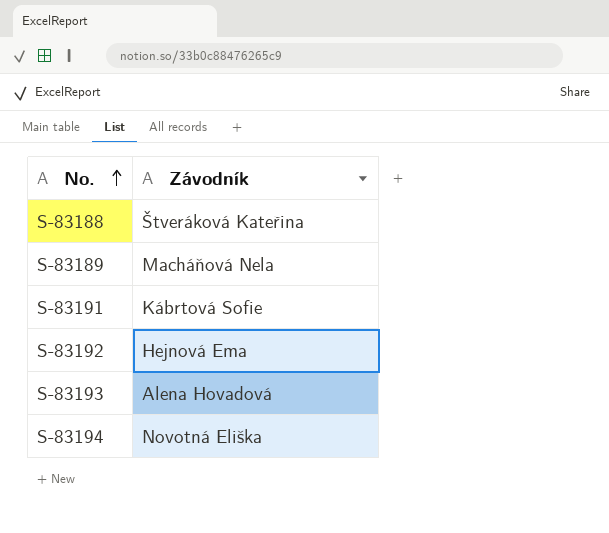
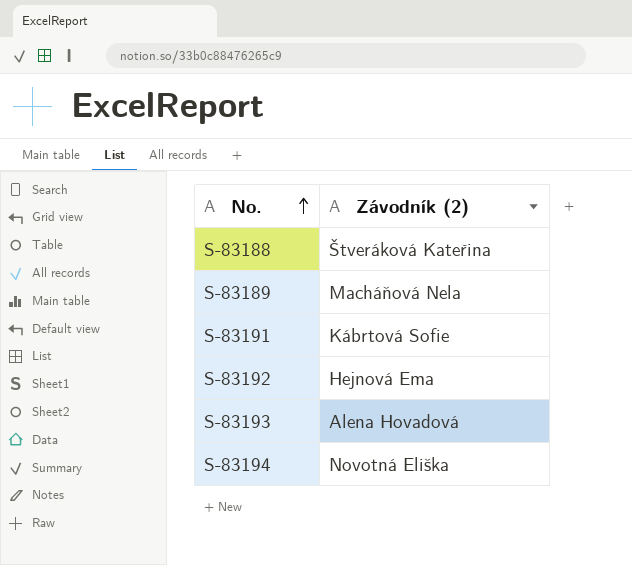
column name: Závodník -> Závodník (2)

